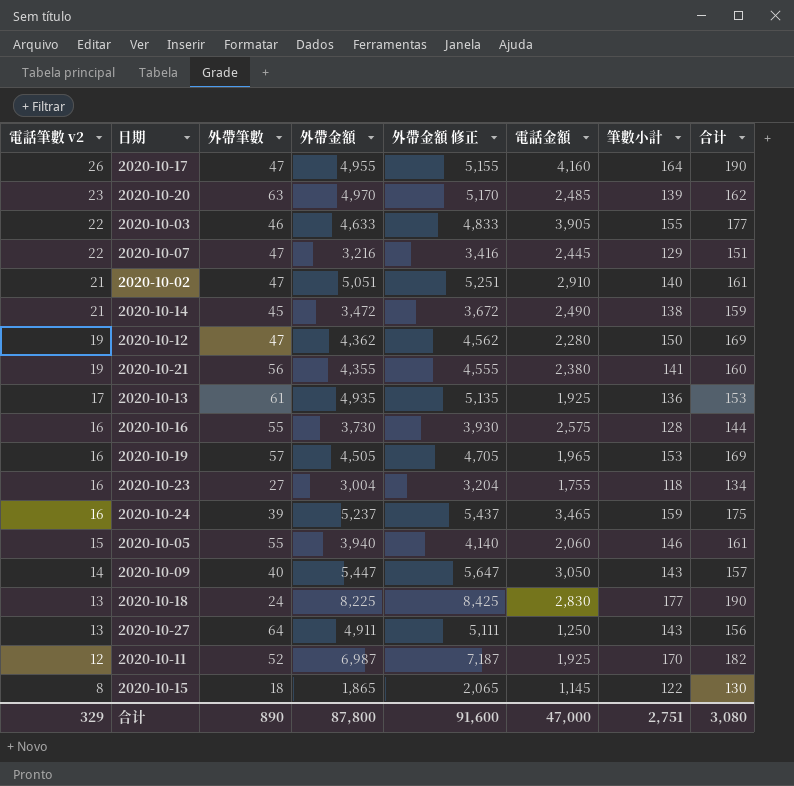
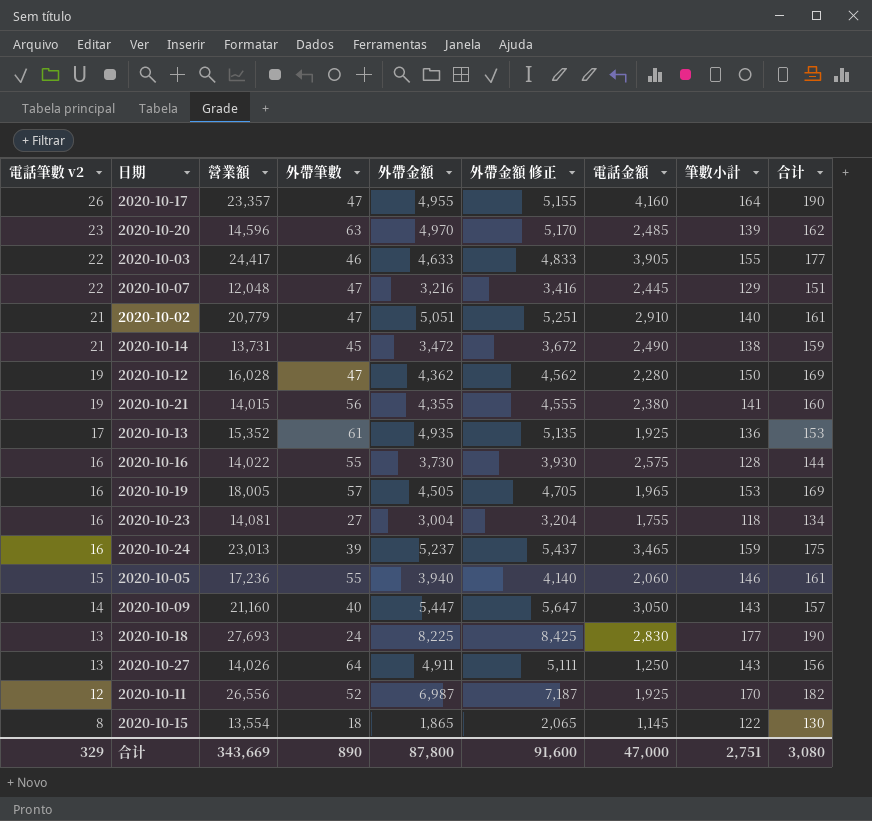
column 營業額 | position: none -> 3

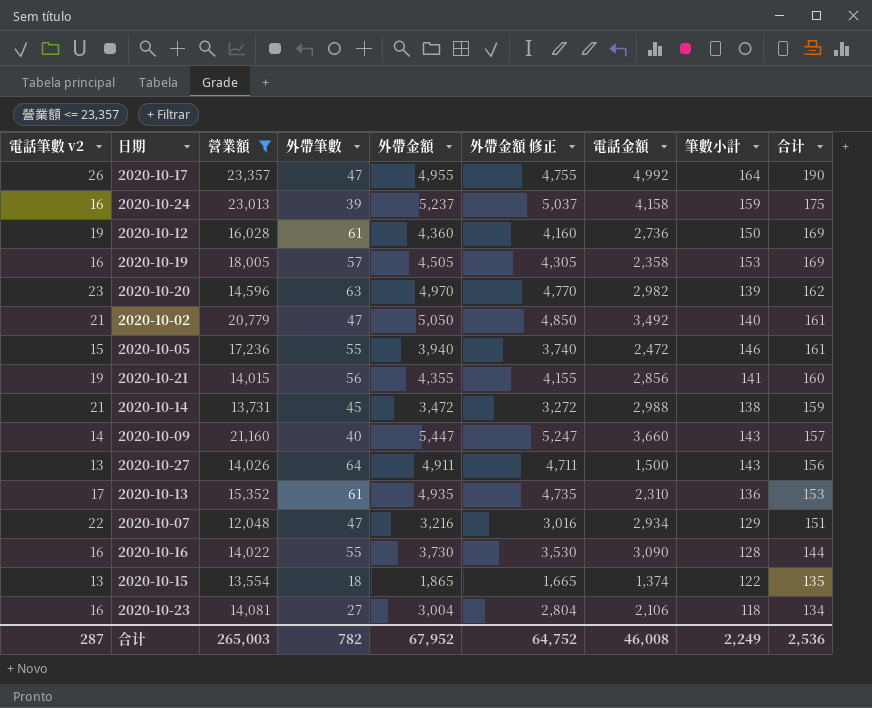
filter: none -> 營業額 <= 23,357
row order: 電話筆數 v2 descending -> 合计 descending
column 外帶金額 修正 | formula: [外帶金額] + 200 -> [外帶金額] - 200
2020-10-17 | 電話金額: 4,160 -> 4,992
2020-10-24 | 電話金額: 3,465 -> 4,158
2020-10-12 | 外帶筆數: 47 -> 61
2020-10-12 | 外帶金額: 4,362 -> 4,360
2020-10-12 | 電話金額: 2,280 -> 2,736
2020-10-19 | 電話金額: 1,965 -> 2,358
2020-10-20 | 電話金額: 2,485 -> 2,982
2020-10-02 | 外帶金額: 5,051 -> 5,050
2020-10-02 | 電話金額: 2,910 -> 3,492
2020-10-05 | 電話金額: 2,060 -> 2,472
2020-10-21 | 電話金額: 2,380 -> 2,856
2020-10-14 | 電話金額: 2,490 -> 2,988
2020-10-09 | 電話金額: 3,050 -> 3,660
2020-10-27 | 電話金額: 1,250 -> 1,500
2020-10-13 | 電話金額: 1,925 -> 2,310
2020-10-07 | 電話金額: 2,445 -> 2,934
2020-10-16 | 電話金額: 2,575 -> 3,090
2020-10-15 | 電話筆數 v2: 8 -> 13
2020-10-15 | 電話金額: 1,145 -> 1,374
2020-10-15 | 合计: 130 -> 135
2020-10-23 | 電話金額: 1,755 -> 2,106
合计 | 電話筆數 v2: 329 -> 287
合计 | 營業額: 343,669 -> 265,003
合计 | 外帶筆數: 890 -> 782
合计 | 外帶金額: 87,800 -> 67,952
合计 | 外帶金額 修正: 91,600 -> 64,752
合计 | 電話金額: 47,000 -> 46,008
合计 | 筆數小計: 2,751 -> 2,249
合计 | 合计: 3,080 -> 2,536

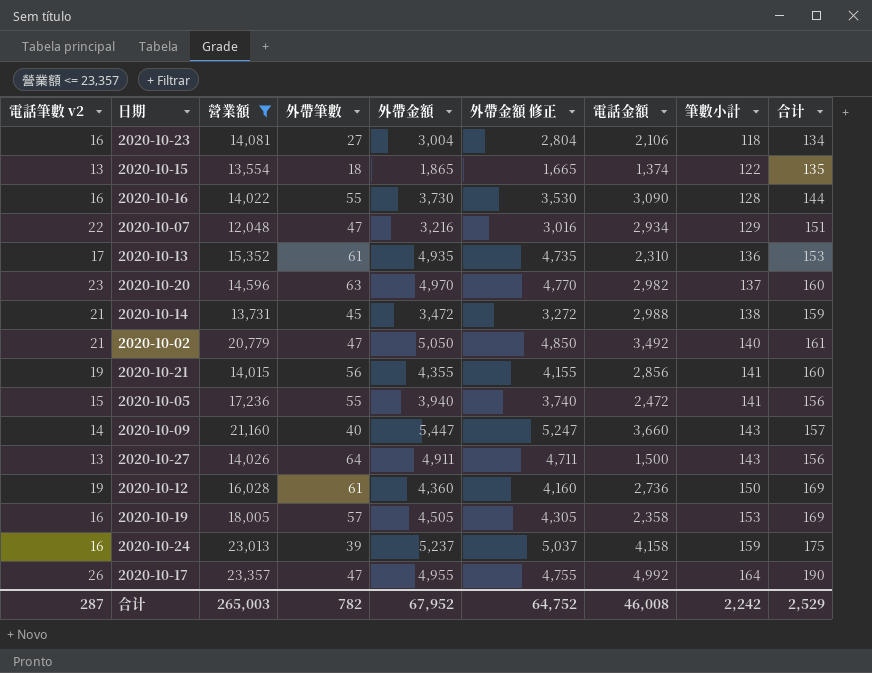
row order: 合计 descending -> 筆數小計 ascending
2020-10-20 | 筆數小計: 139 -> 137
2020-10-20 | 合计: 162 -> 160
2020-10-05 | 筆數小計: 146 -> 141
2020-10-05 | 合计: 161 -> 156
合计 | 筆數小計: 2,249 -> 2,242
合计 | 合计: 2,536 -> 2,529

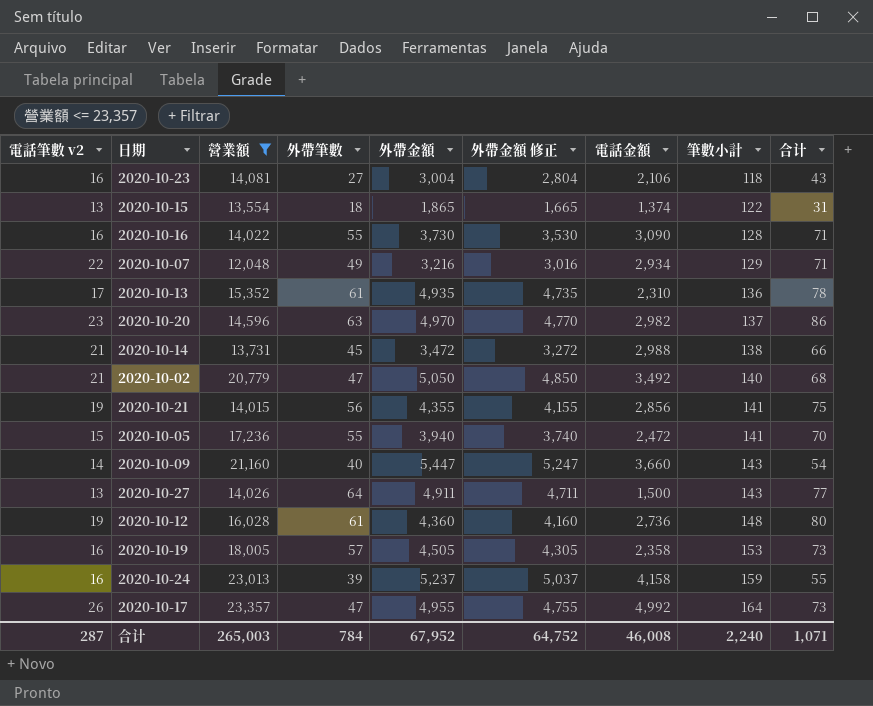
column 合计 | formula: [電話筆數 v2] + [筆數小計] -> [電話筆數 v2] + [外帶筆數]
2020-10-07 | 外帶筆數: 47 -> 49
2020-10-12 | 筆數小計: 150 -> 148
合计 | 外帶筆數: 782 -> 784
合计 | 筆數小計: 2,242 -> 2,240
合计 | 合计: 2,529 -> 1,071

